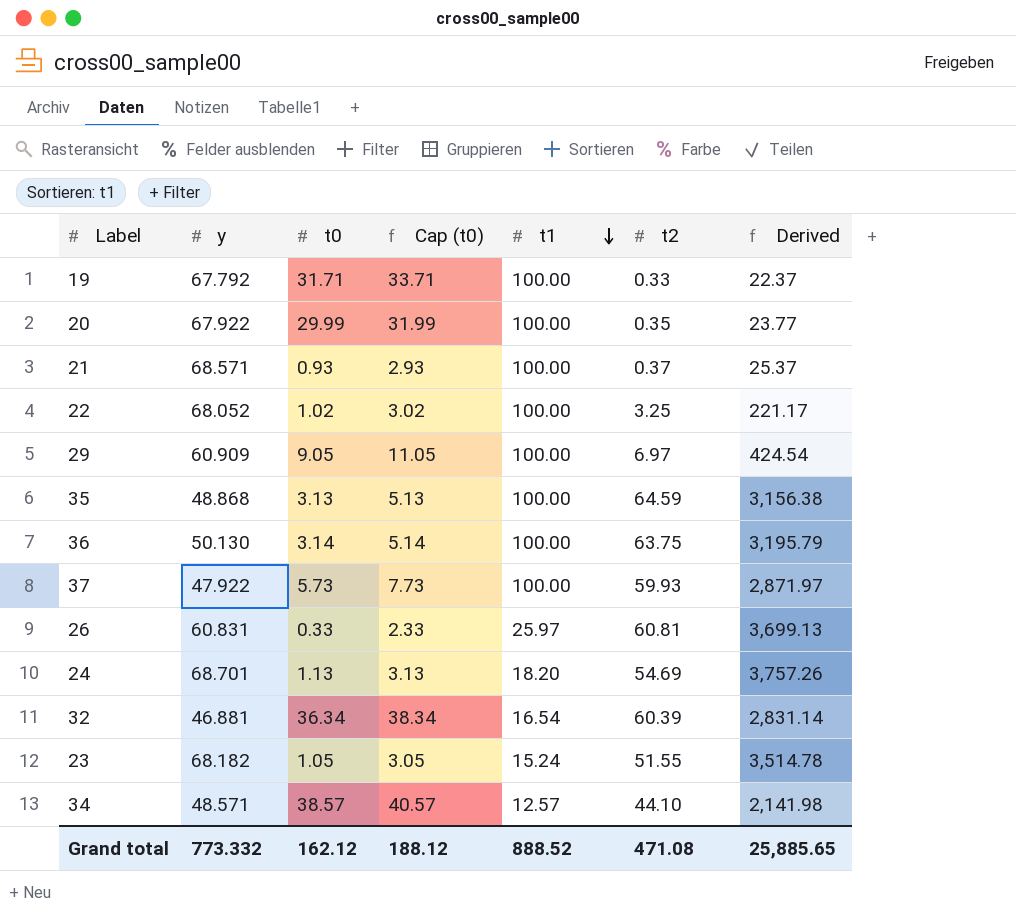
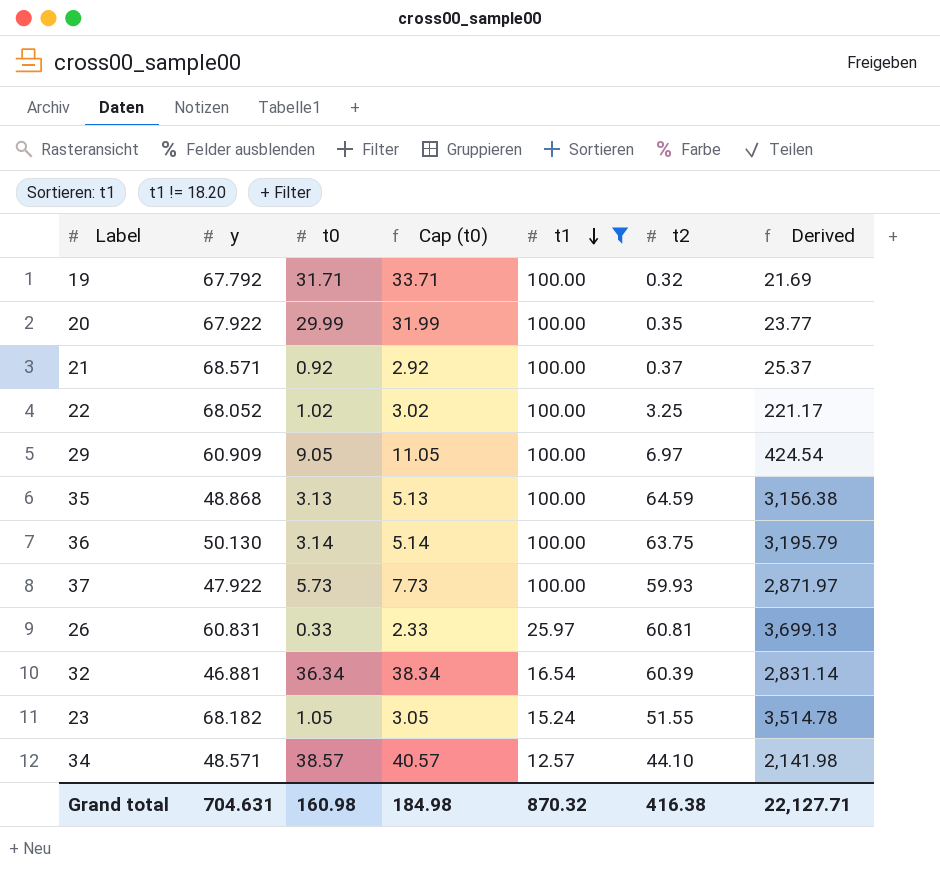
filter: none -> t1 != 18.20
19 | t2: 0.33 -> 0.32
19 | Derived: 22.37 -> 21.69
21 | t0: 0.93 -> 0.92
21 | Cap (t0): 2.93 -> 2.92
Grand total | y: 773.332 -> 704.631
Grand total | t0: 162.12 -> 160.98
Grand total | Cap (t0): 188.12 -> 184.98
Grand total | t1: 888.52 -> 870.32
Grand total | t2: 471.08 -> 416.38
Grand total | Derived: 25,885.65 -> 22,127.71

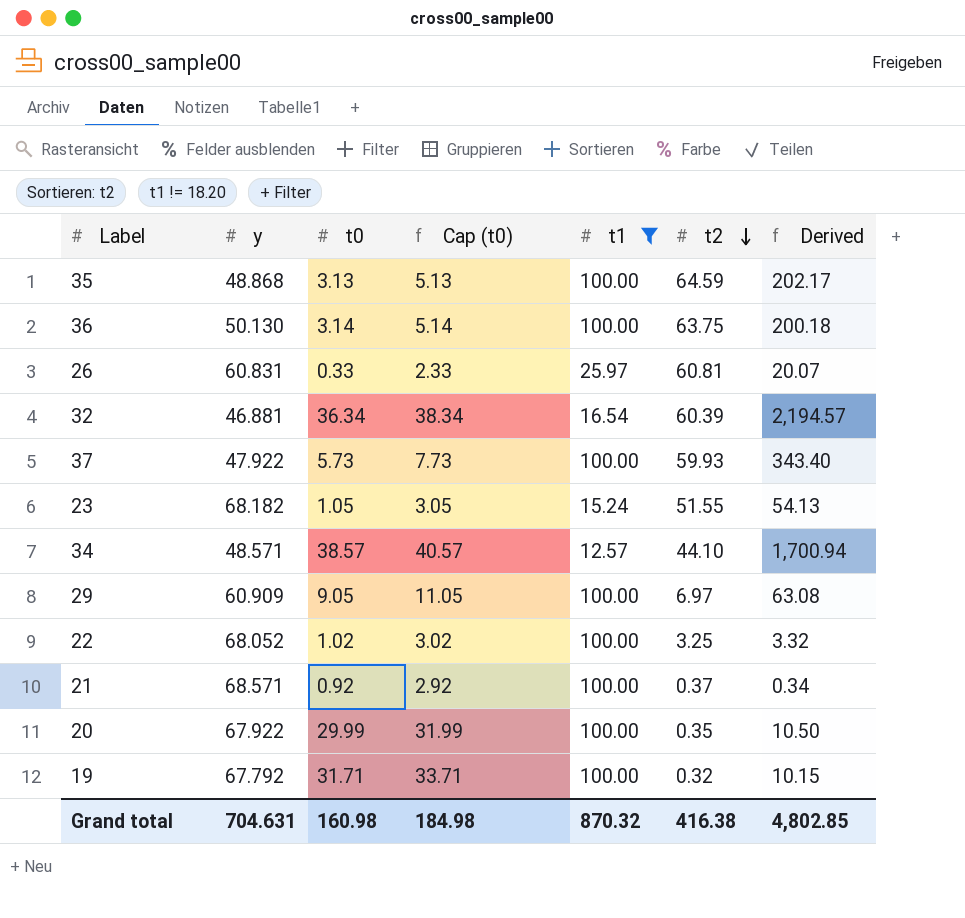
row order: t1 descending -> t2 descending
column Derived | formula: [y] * [t2] -> [t0] * [t2]
Grand total | Derived: 22,127.71 -> 4,802.85

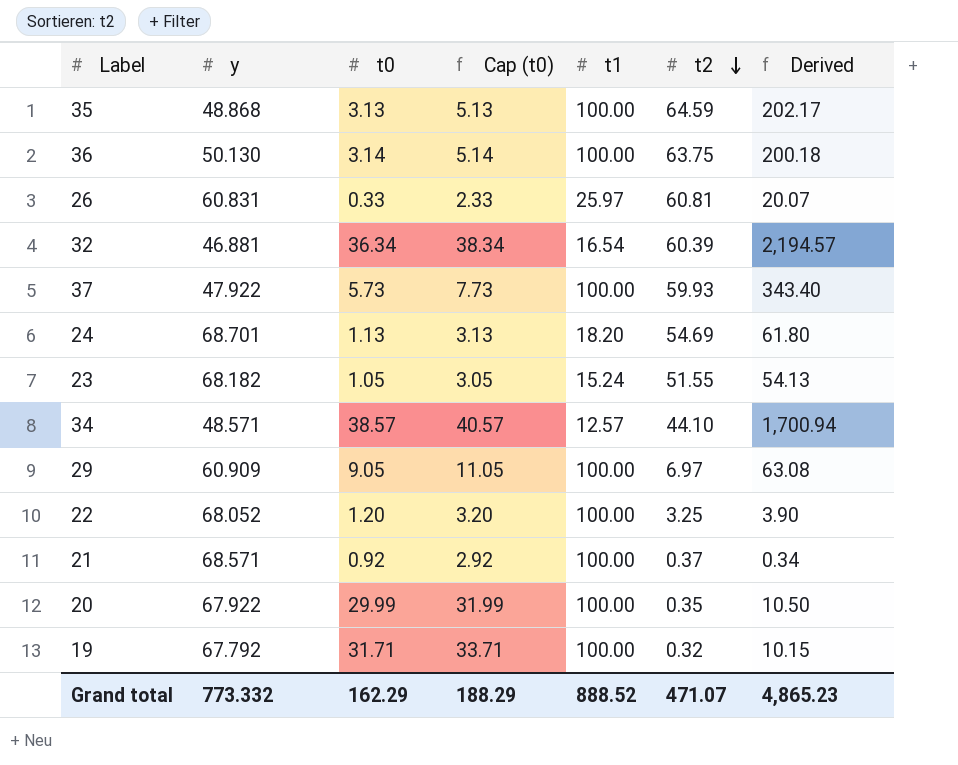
filter: t1 != 18.20 -> none
22 | t0: 1.02 -> 1.20
22 | Cap (t0): 3.02 -> 3.20
22 | Derived: 3.32 -> 3.90
Grand total | y: 704.631 -> 773.332
Grand total | t0: 160.98 -> 162.29
Grand total | Cap (t0): 184.98 -> 188.29
Grand total | t1: 870.32 -> 888.52
Grand total | t2: 416.38 -> 471.07
Grand total | Derived: 4,802.85 -> 4,865.23

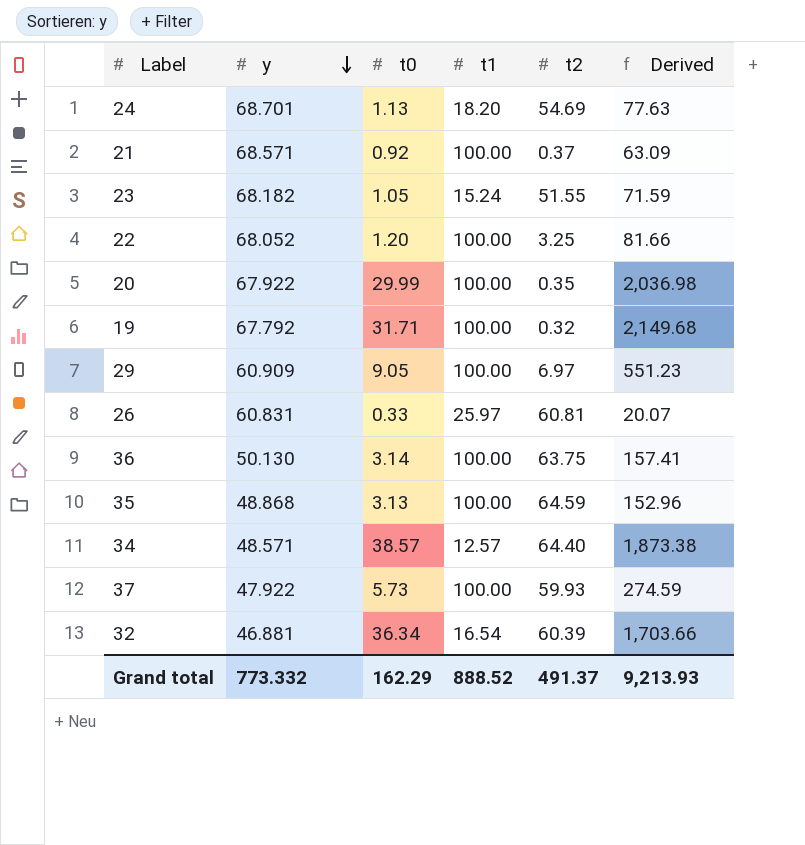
row order: t2 descending -> y descending
column Cap (t0) | formula: [t0] + 2 -> none
column Derived | formula: [t0] * [t2] -> [y] * [t0]
34 | t2: 44.10 -> 64.40
Grand total | t2: 471.07 -> 491.37
Grand total | Derived: 4,865.23 -> 9,213.93

